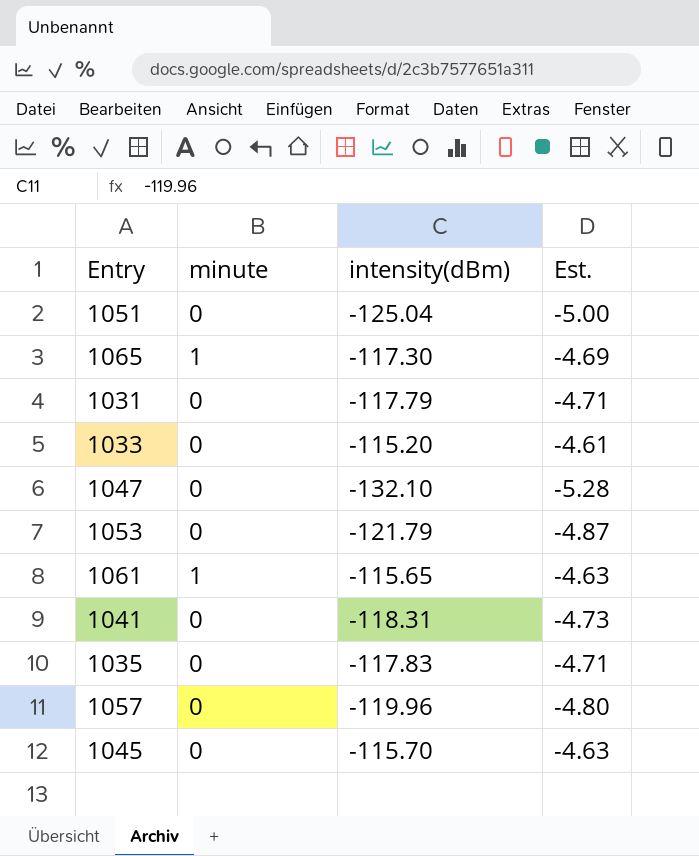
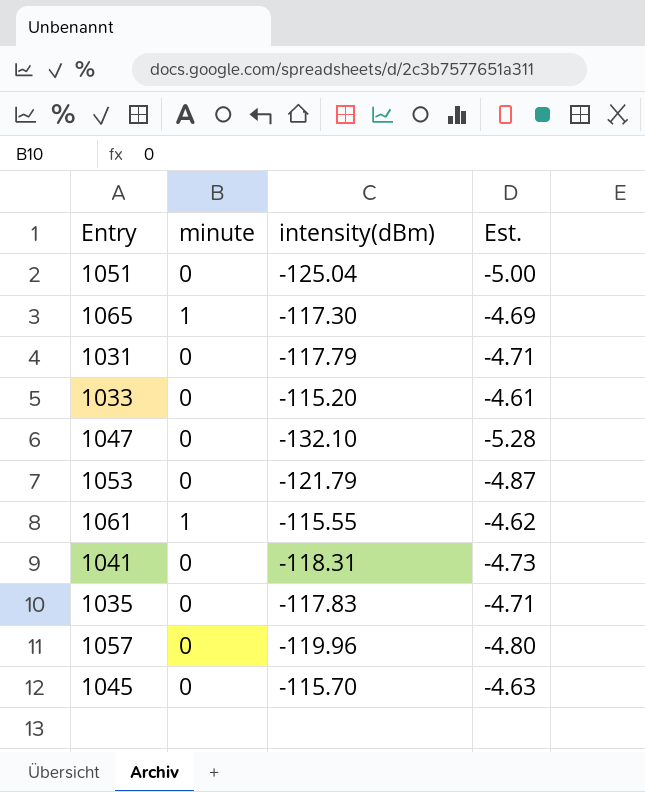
1061 | intensity(dBm): -115.65 -> -115.55
1061 | Est.: -4.63 -> -4.62

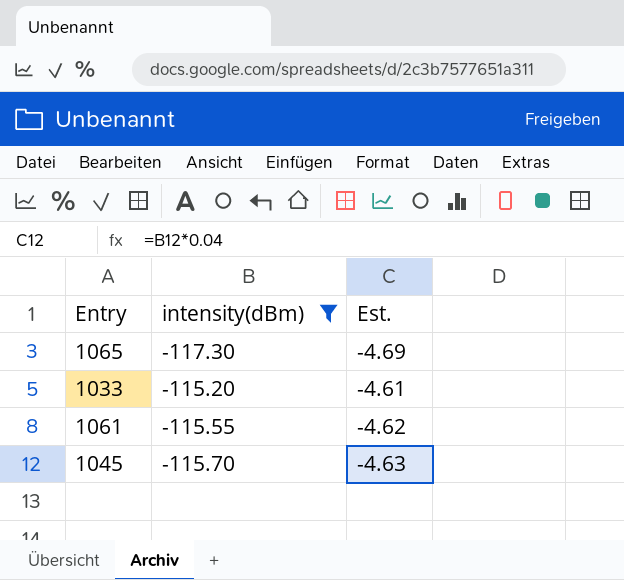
filter: none -> intensity(dBm) >= -117.30
column minute | position: 2 -> none

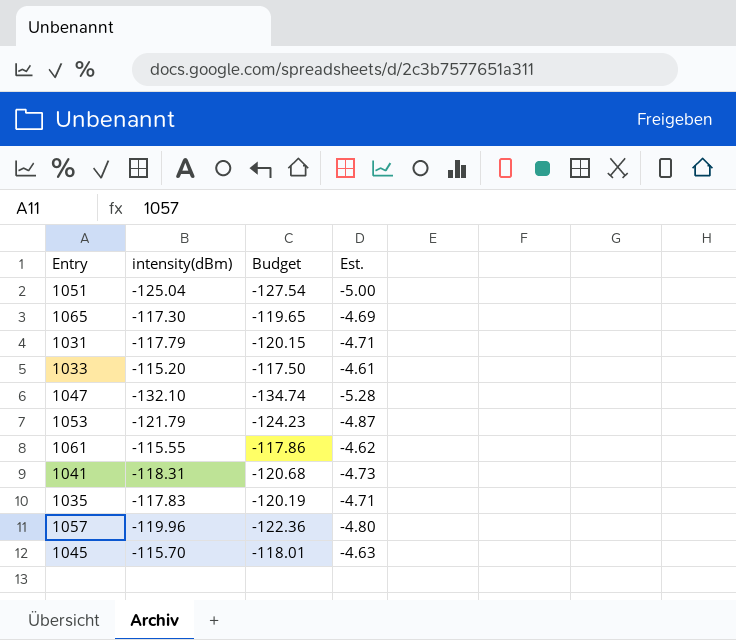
filter: intensity(dBm) >= -117.30 -> none
column Budget | formula: none -> [intensity(dBm)] * 1.02

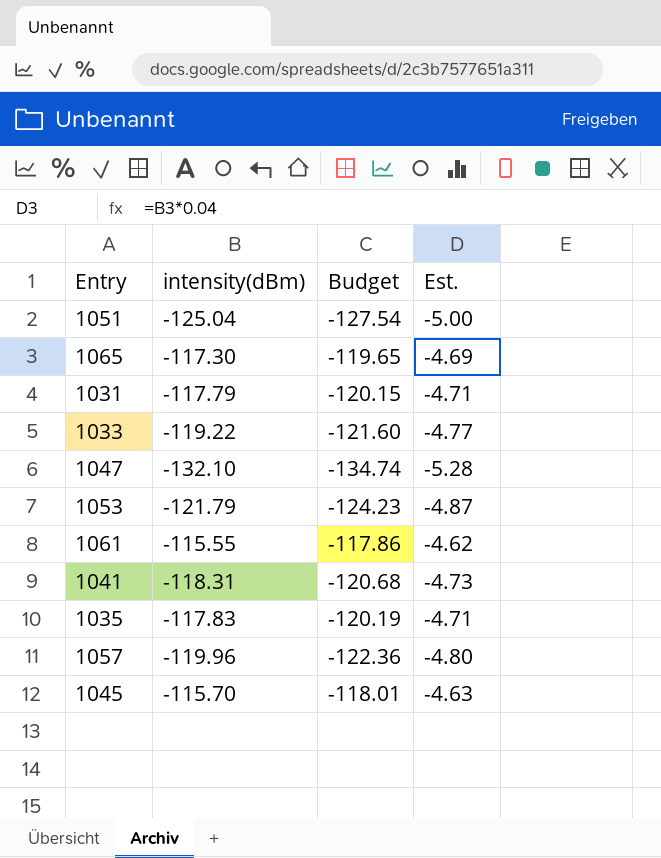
1033 | intensity(dBm): -115.20 -> -119.22
1033 | Budget: -117.50 -> -121.60
1033 | Est.: -4.61 -> -4.77

